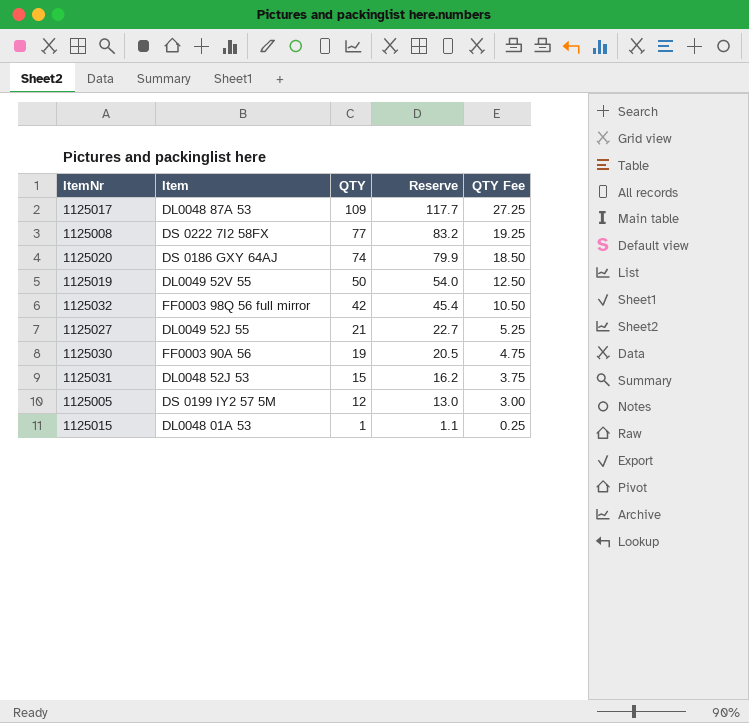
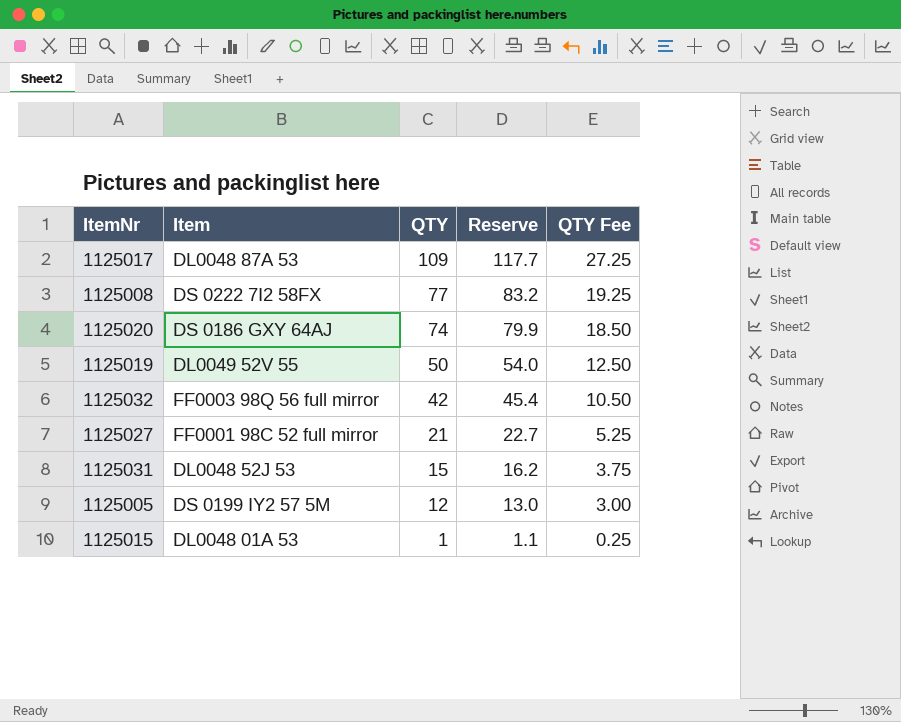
row 1125030: FF0003 90A 56 | 19 | 20.5 | 4.75 -> none
1125027 | Item: DL0049 52J 55 -> FF0001 98C 52 full mirror

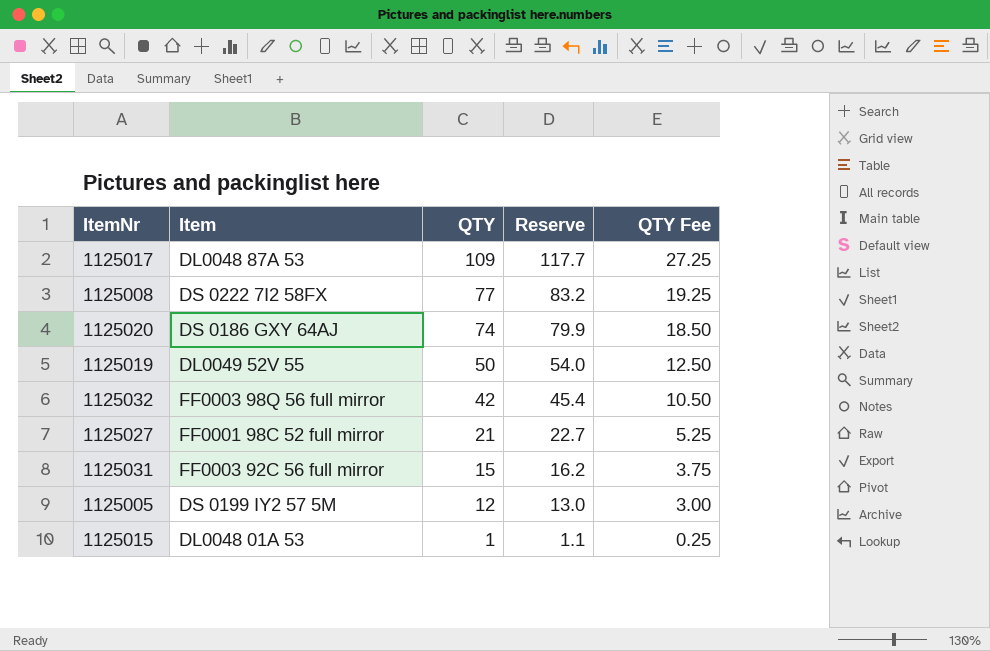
1125031 | Item: DL0048 52J 53 -> FF0003 92C 56 full mirror

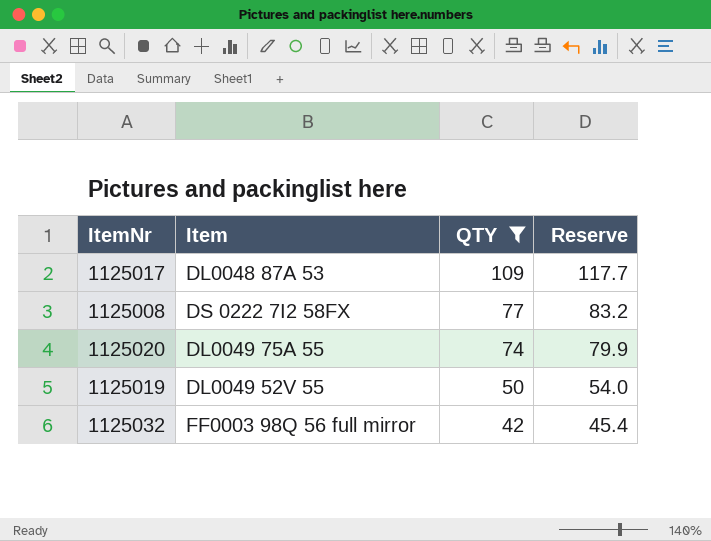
filter: none -> QTY >= 42
column QTY Fee | formula: [QTY] * 0.25 -> none
1125020 | Item: DS 0186 GXY 64AJ -> DL0049 75A 55

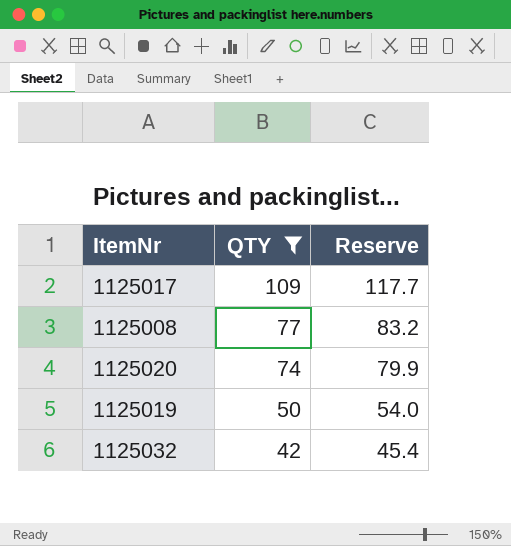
column Item | position: 2 -> none

